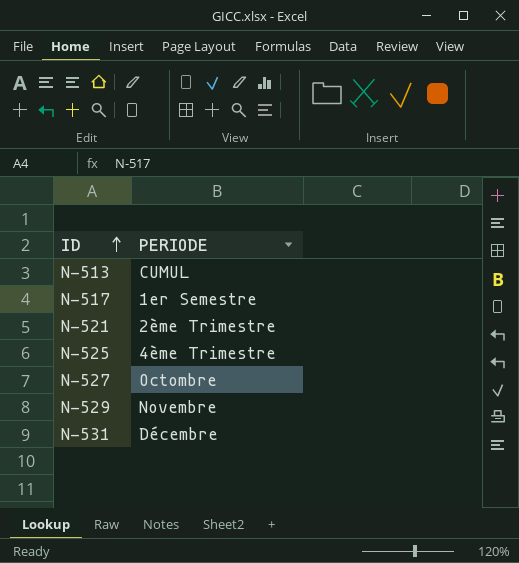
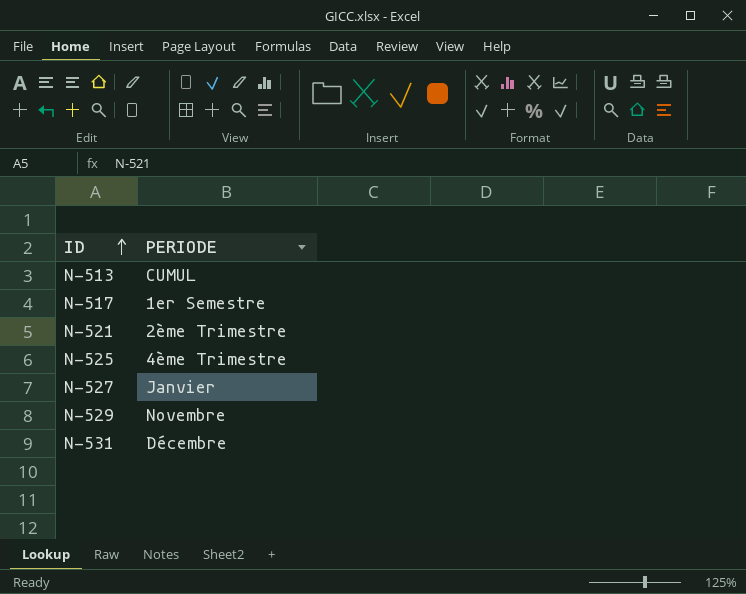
N-527 | PERIODE: Octombre -> Janvier

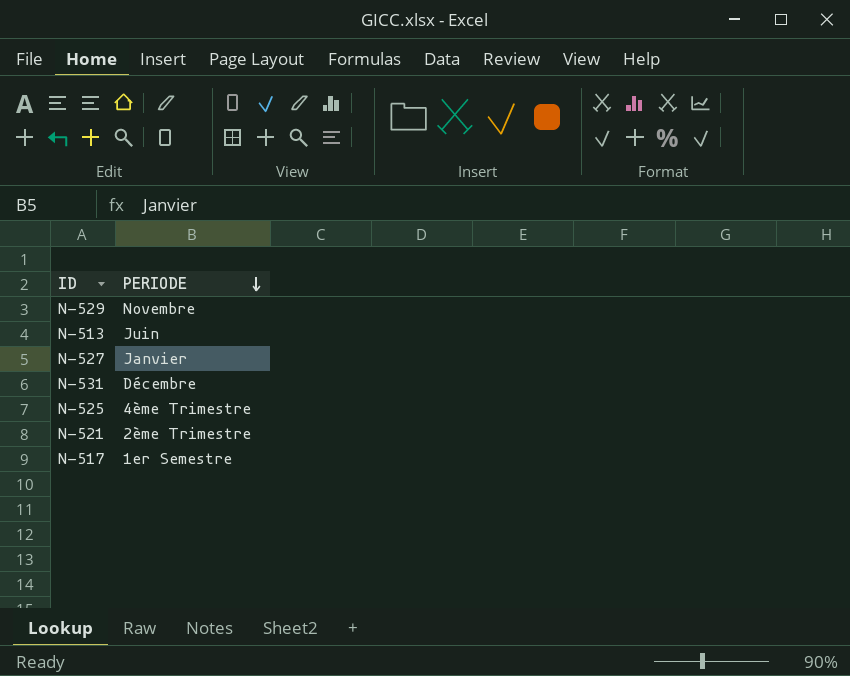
row order: ID ascending -> PERIODE descending
N-513 | PERIODE: CUMUL -> Juin

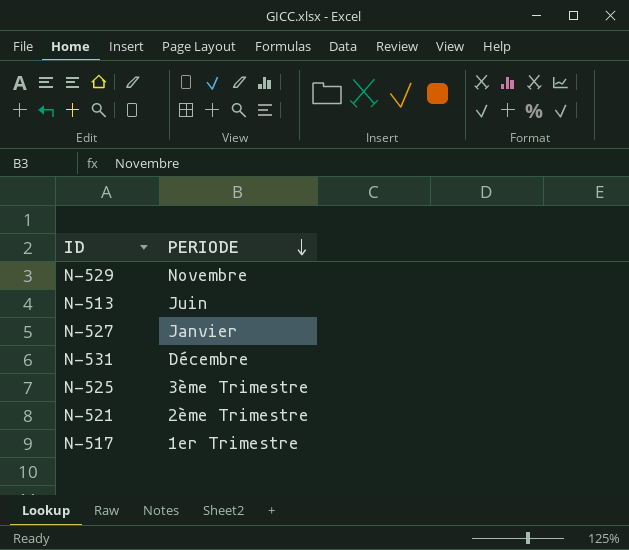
N-525 | PERIODE: 4ème Trimestre -> 3ème Trimestre
N-517 | PERIODE: 1er Semestre -> 1er Trimestre

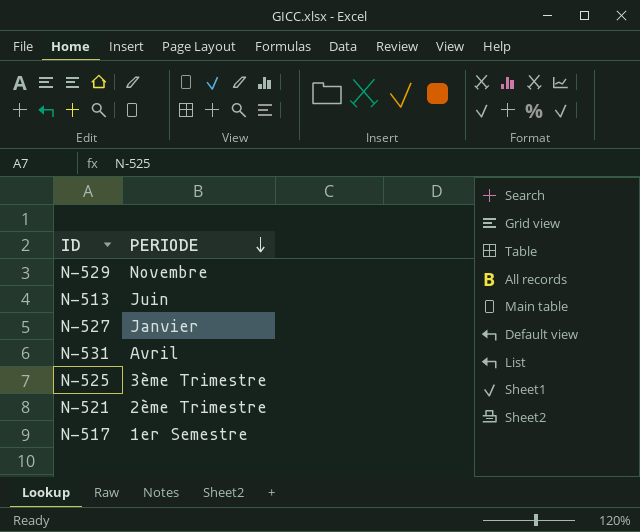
N-531 | PERIODE: Décembre -> Avril
N-517 | PERIODE: 1er Trimestre -> 1er Semestre

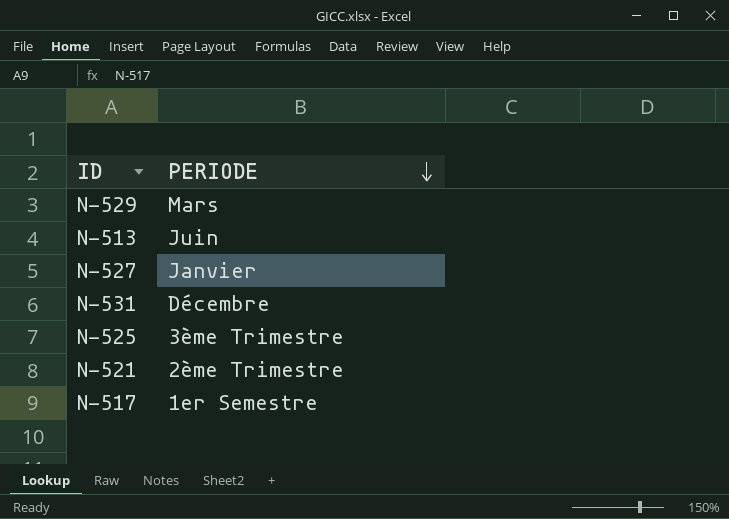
N-529 | PERIODE: Novembre -> Mars
N-531 | PERIODE: Avril -> Décembre

